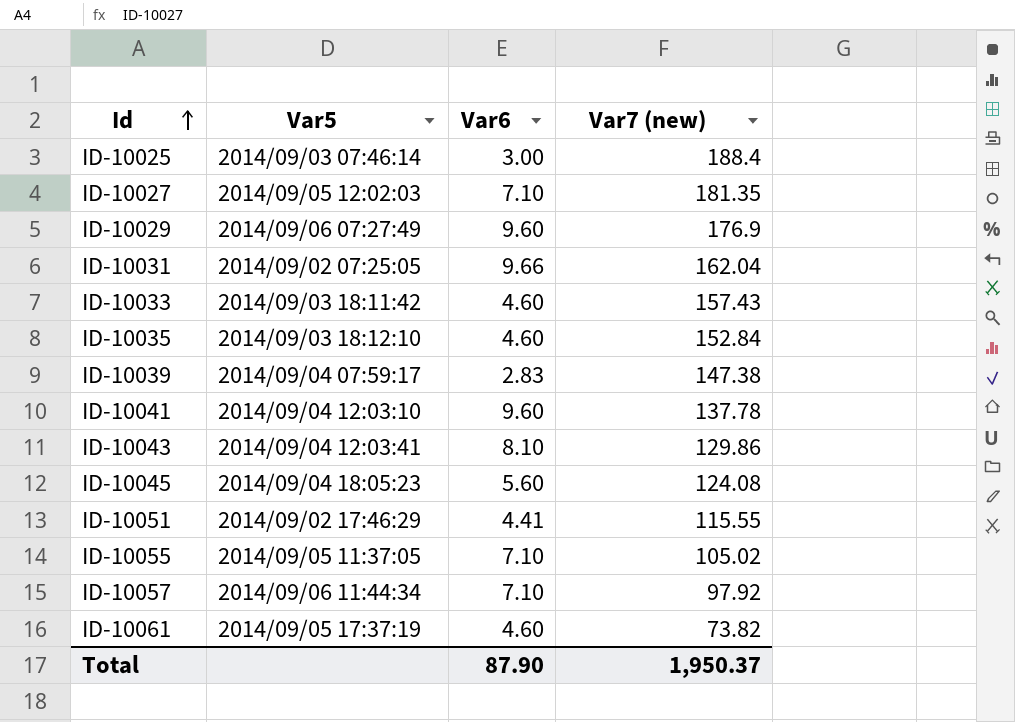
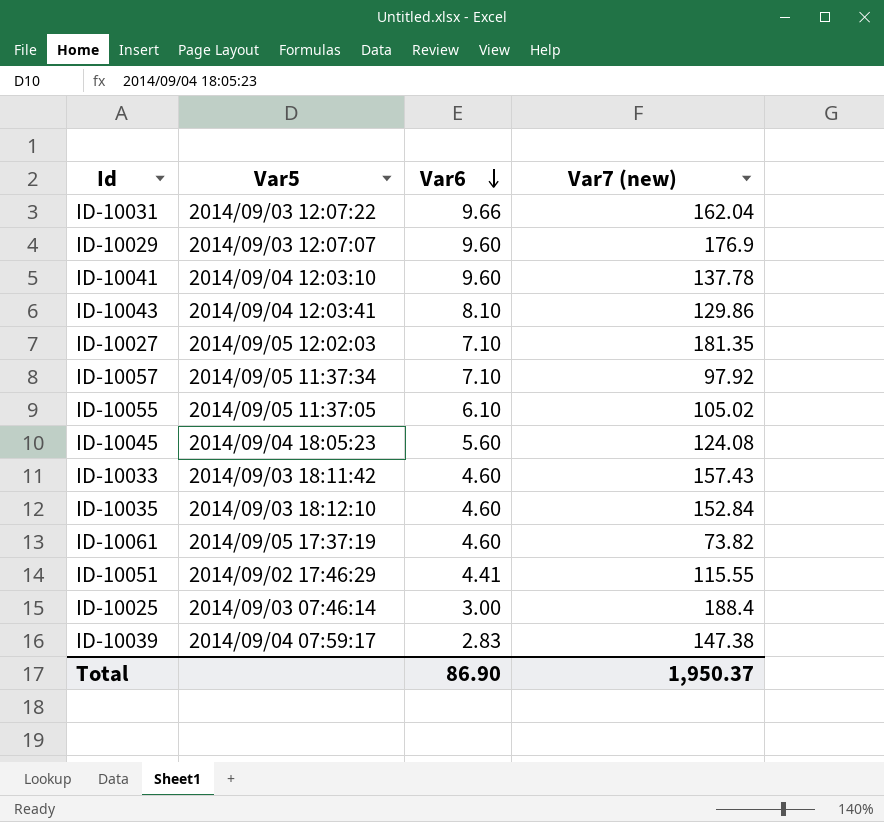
row order: Id ascending -> Var6 descending
ID-10031 | Var5: 2014/09/02 07:25:05 -> 2014/09/03 12:07:22
ID-10029 | Var5: 2014/09/06 07:27:49 -> 2014/09/03 12:07:07
ID-10057 | Var5: 2014/09/06 11:44:34 -> 2014/09/05 11:37:34
ID-10055 | Var6: 7.10 -> 6.10
Total | Var6: 87.90 -> 86.90

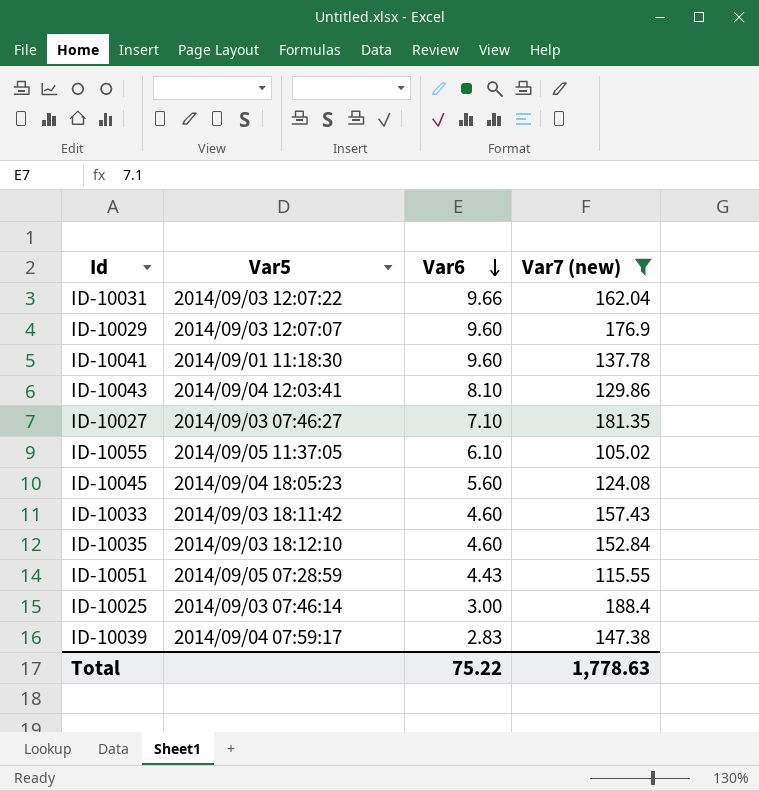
filter: none -> Var7 (new) >= 105.02
ID-10041 | Var5: 2014/09/04 12:03:10 -> 2014/09/01 11:18:30
ID-10027 | Var5: 2014/09/05 12:02:03 -> 2014/09/03 07:46:27
ID-10051 | Var5: 2014/09/02 17:46:29 -> 2014/09/05 07:28:59
ID-10051 | Var6: 4.41 -> 4.43
Total | Var6: 86.90 -> 75.22
Total | Var7 (new): 1,950.37 -> 1,778.63

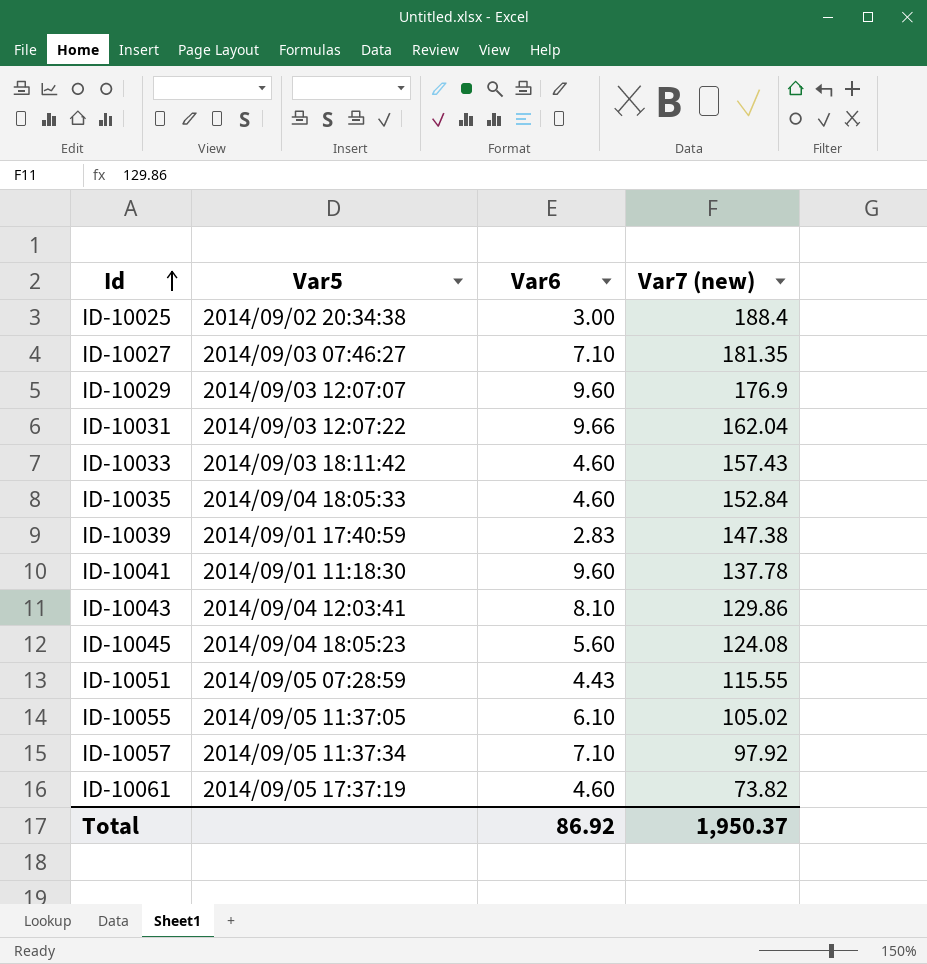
filter: Var7 (new) >= 105.02 -> none
row order: Var6 descending -> Id ascending
ID-10025 | Var5: 2014/09/03 07:46:14 -> 2014/09/02 20:34:38
ID-10035 | Var5: 2014/09/03 18:12:10 -> 2014/09/04 18:05:33
ID-10039 | Var5: 2014/09/04 07:59:17 -> 2014/09/01 17:40:59
Total | Var6: 75.22 -> 86.92
Total | Var7 (new): 1,778.63 -> 1,950.37

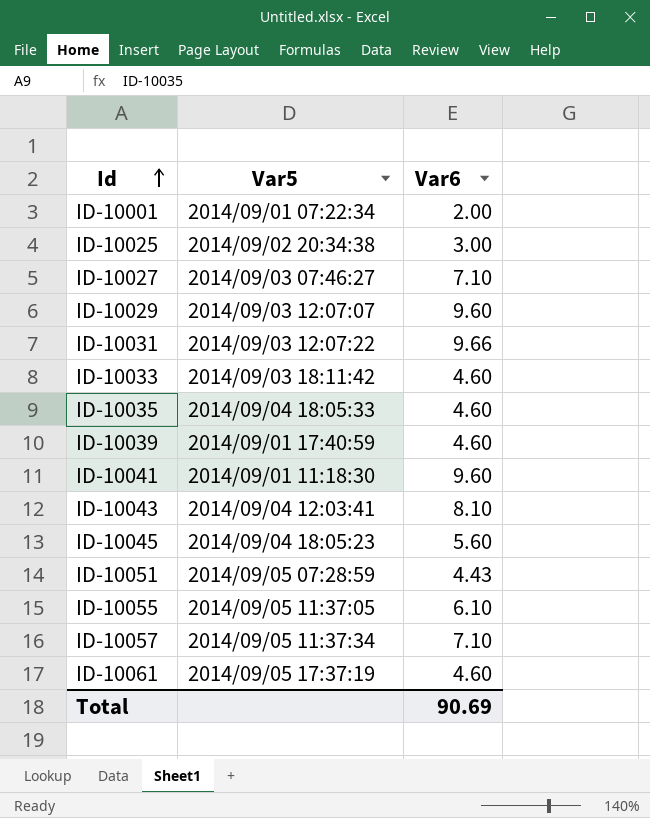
column Var7 (new) | position: 4 -> none
row ID-10001: none -> 2014/09/01 07:22:34 | 2.00
ID-10039 | Var6: 2.83 -> 4.60
Total | Var6: 86.92 -> 90.69

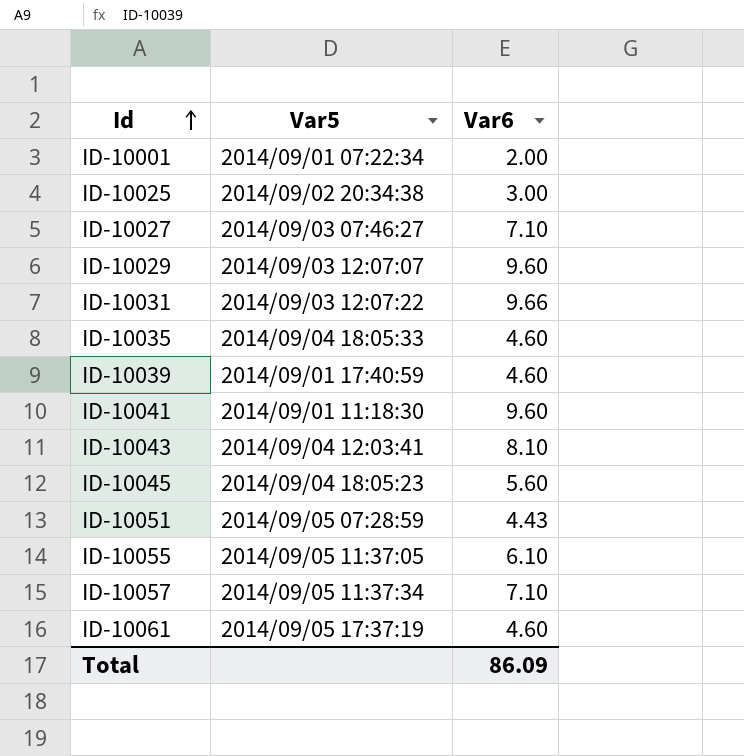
row ID-10033: 2014/09/03 18:11:42 | 4.60 -> none
Total | Var6: 90.69 -> 86.09

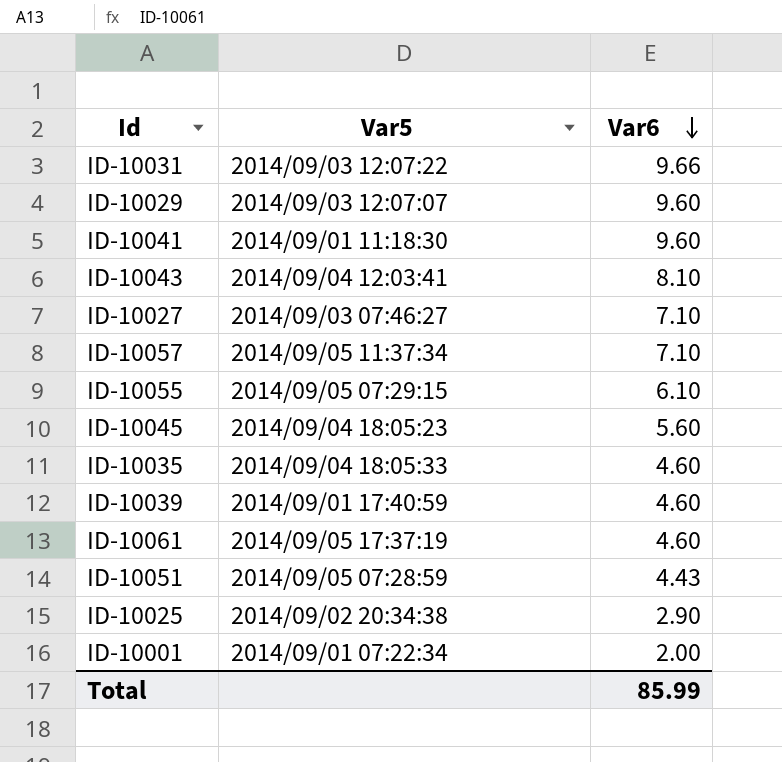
row order: Id ascending -> Var6 descending
ID-10055 | Var5: 2014/09/05 11:37:05 -> 2014/09/05 07:29:15
ID-10025 | Var6: 3.00 -> 2.90
Total | Var6: 86.09 -> 85.99

